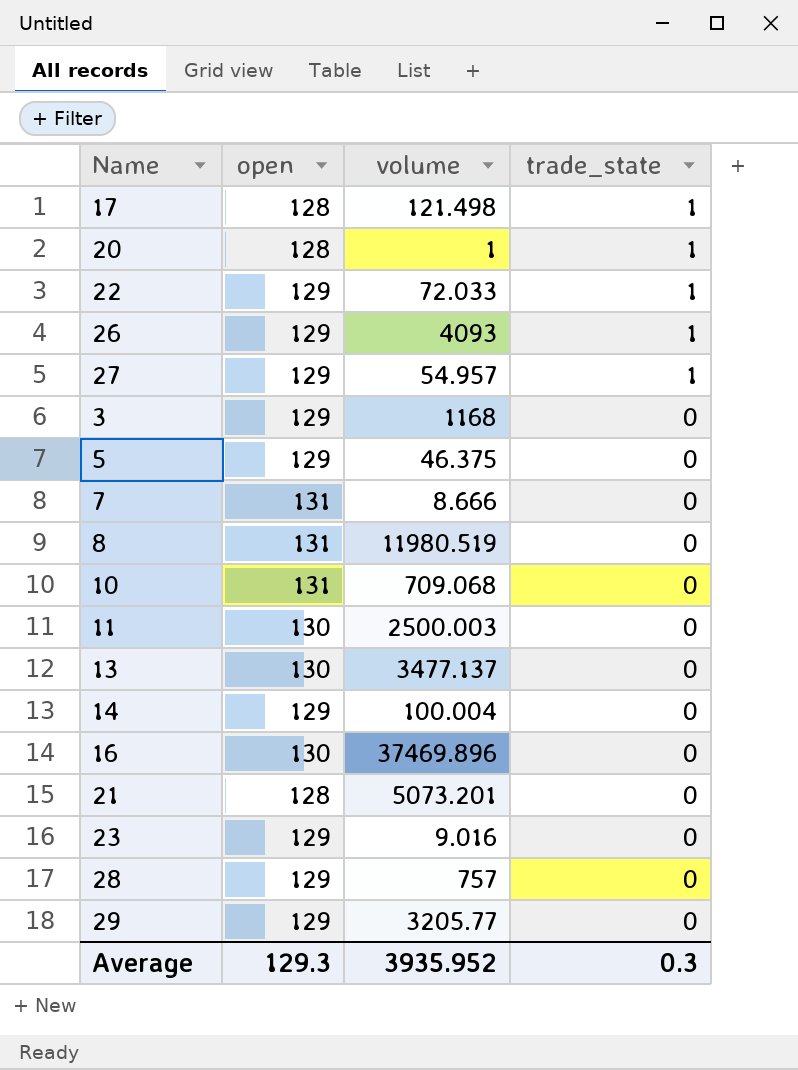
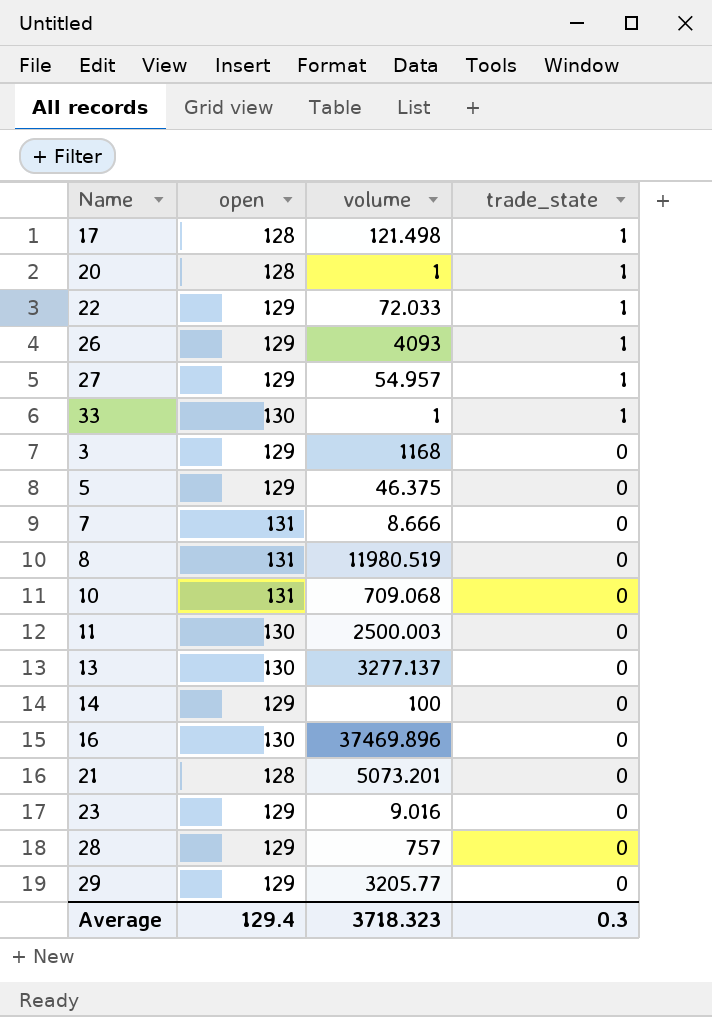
row 33: none -> 130 | 1 | 1
13 | volume: 3477.137 -> 3277.137
14 | volume: 100.004 -> 100
Average | open: 129.3 -> 129.4
Average | volume: 3935.952 -> 3718.323

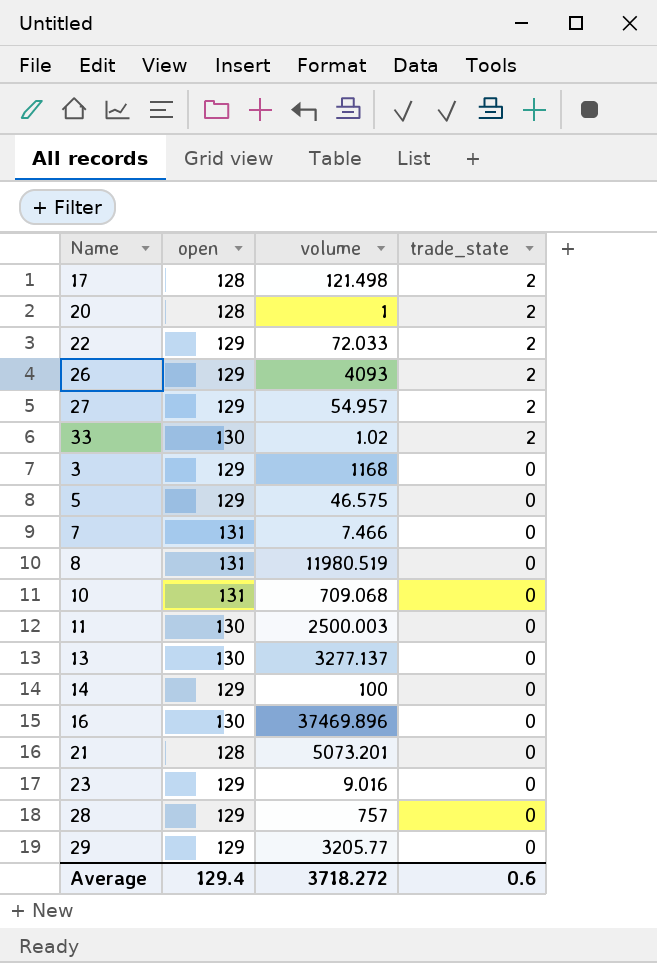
17 | trade_state: 1 -> 2
20 | trade_state: 1 -> 2
22 | trade_state: 1 -> 2
26 | trade_state: 1 -> 2
27 | trade_state: 1 -> 2
33 | volume: 1 -> 1.02
33 | trade_state: 1 -> 2
5 | volume: 46.375 -> 46.575
7 | volume: 8.666 -> 7.466
Average | volume: 3718.323 -> 3718.272
Average | trade_state: 0.3 -> 0.6

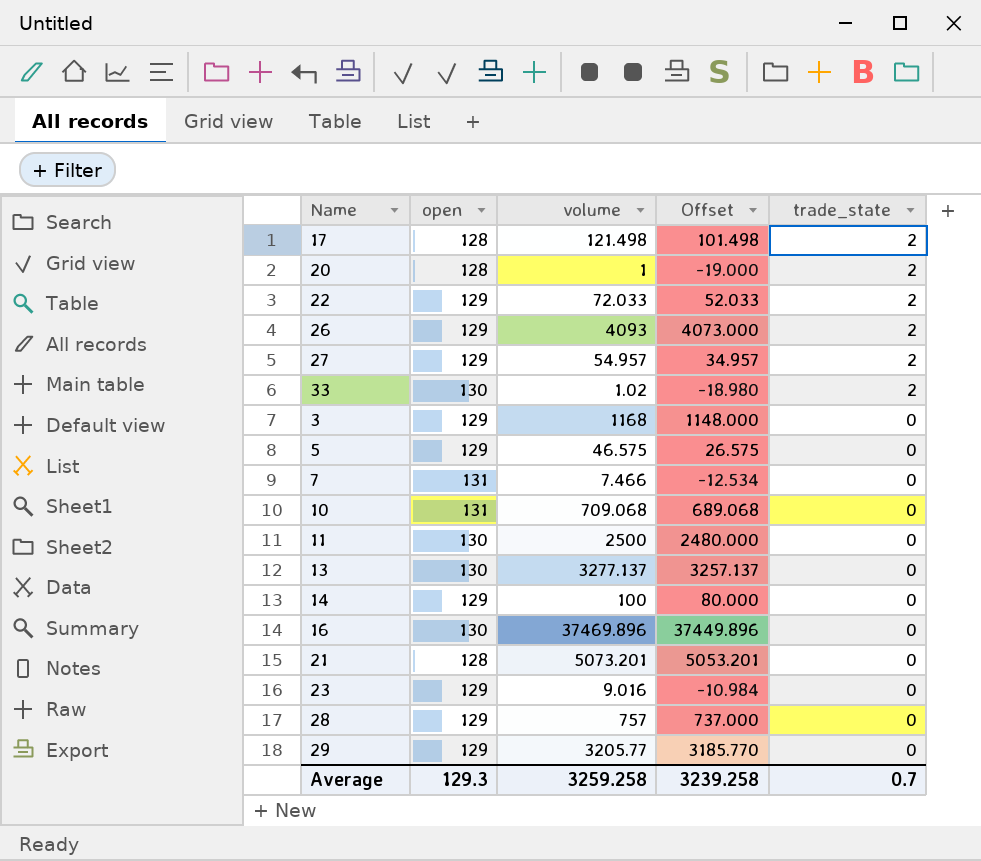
column Offset | formula: none -> [volume] - 20
row 8: 131 | 11980.519 | 0 -> none
11 | volume: 2500.003 -> 2500
Average | open: 129.4 -> 129.3
Average | volume: 3718.272 -> 3259.258
Average | trade_state: 0.6 -> 0.7

